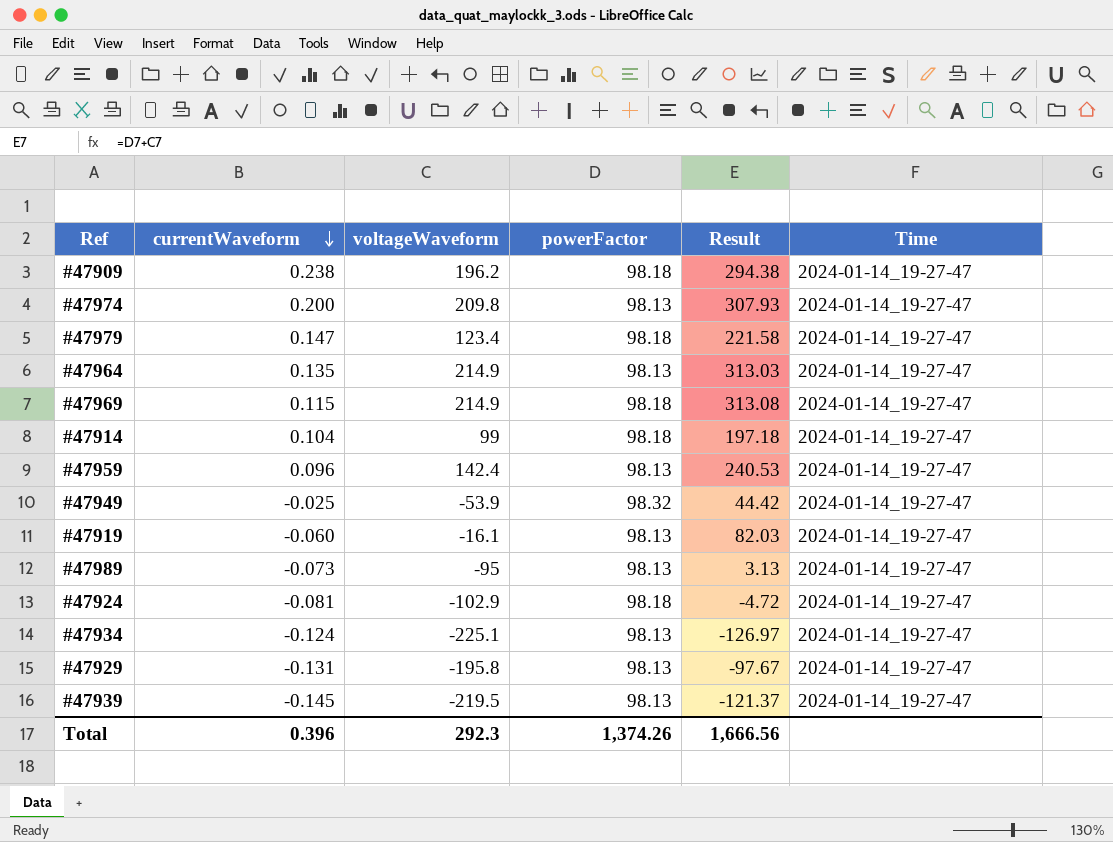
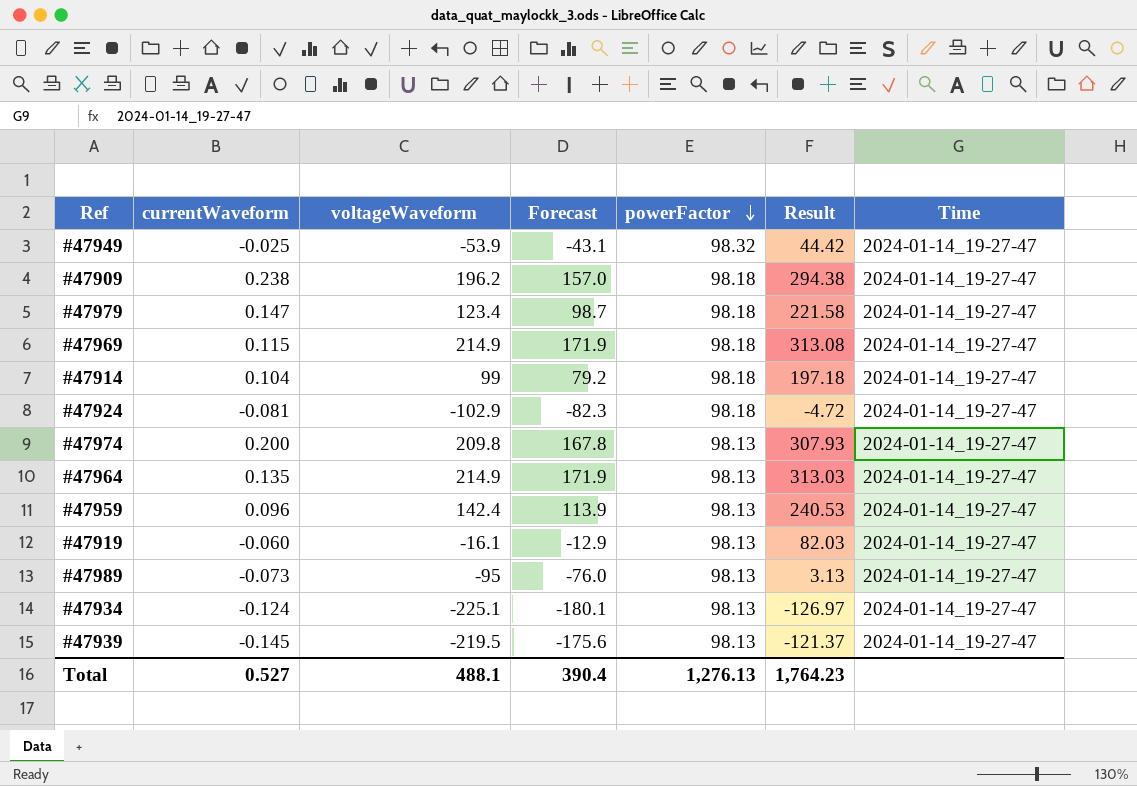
row order: currentWaveform descending -> powerFactor descending
column Forecast | formula: none -> [voltageWaveform] * 0.8
row #47929: -0.131 | -195.8 | 98.13 | -97.67 | 2024-01-14_19-27-47 -> none
Total | currentWaveform: 0.396 -> 0.527
Total | voltageWaveform: 292.3 -> 488.1
Total | powerFactor: 1,374.26 -> 1,276.13
Total | Result: 1,666.56 -> 1,764.23

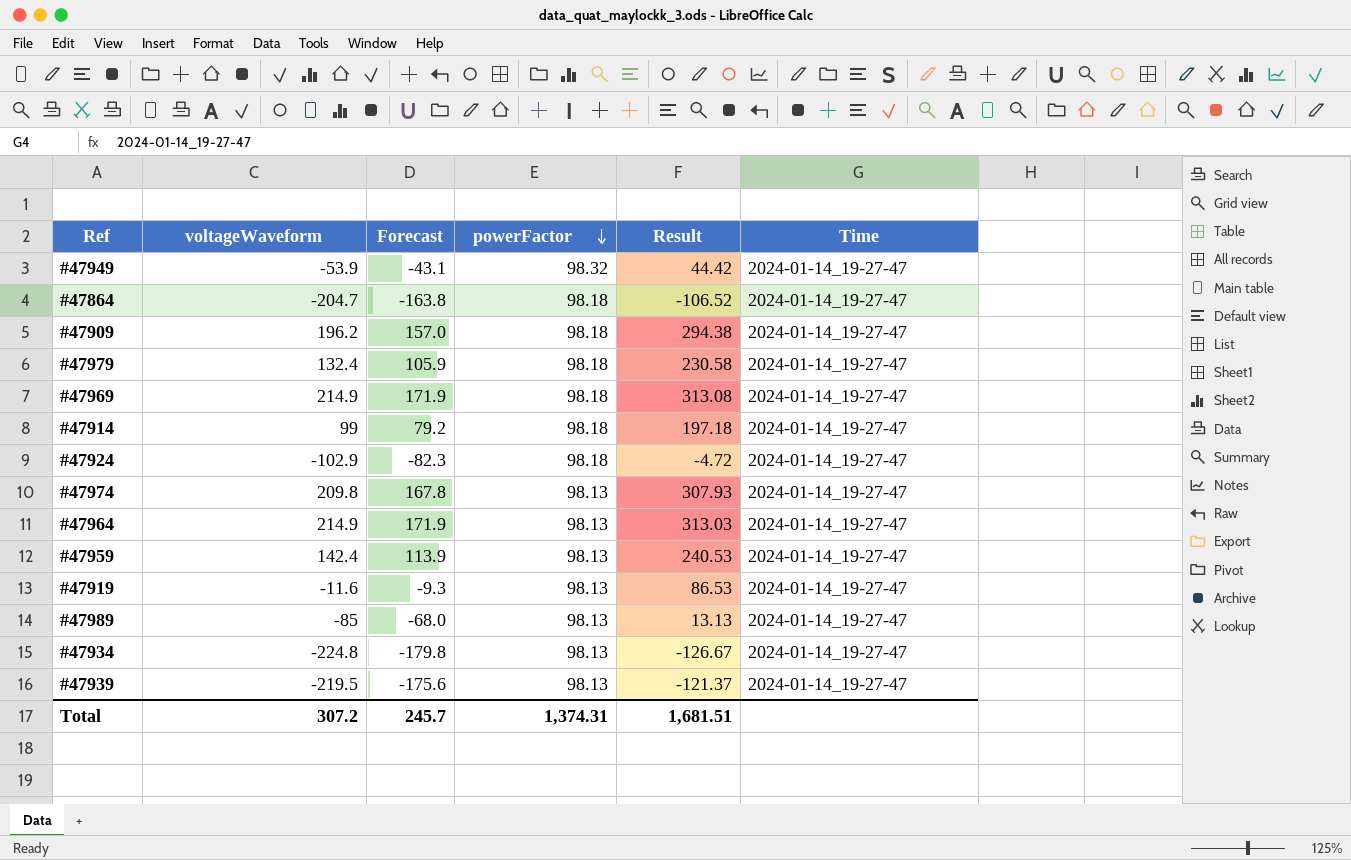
column currentWaveform | position: 2 -> none
row #47864: none -> -204.7 | -163.8 | 98.18 | -106.52 | 2024-01-14_19-27-47
#47979 | voltageWaveform: 123.4 -> 132.4
#47979 | Forecast: 98.7 -> 105.9
#47979 | Result: 221.58 -> 230.58
#47919 | voltageWaveform: -16.1 -> -11.6
#47919 | Forecast: -12.9 -> -9.3
#47919 | Result: 82.03 -> 86.53
#47989 | voltageWaveform: -95 -> -85
#47989 | Forecast: -76.0 -> -68.0
#47989 | Result: 3.13 -> 13.13
#47934 | voltageWaveform: -225.1 -> -224.8
#47934 | Forecast: -180.1 -> -179.8
#47934 | Result: -126.97 -> -126.67
Total | voltageWaveform: 488.1 -> 307.2
Total | Forecast: 390.4 -> 245.7
Total | powerFactor: 1,276.13 -> 1,374.31
Total | Result: 1,764.23 -> 1,681.51

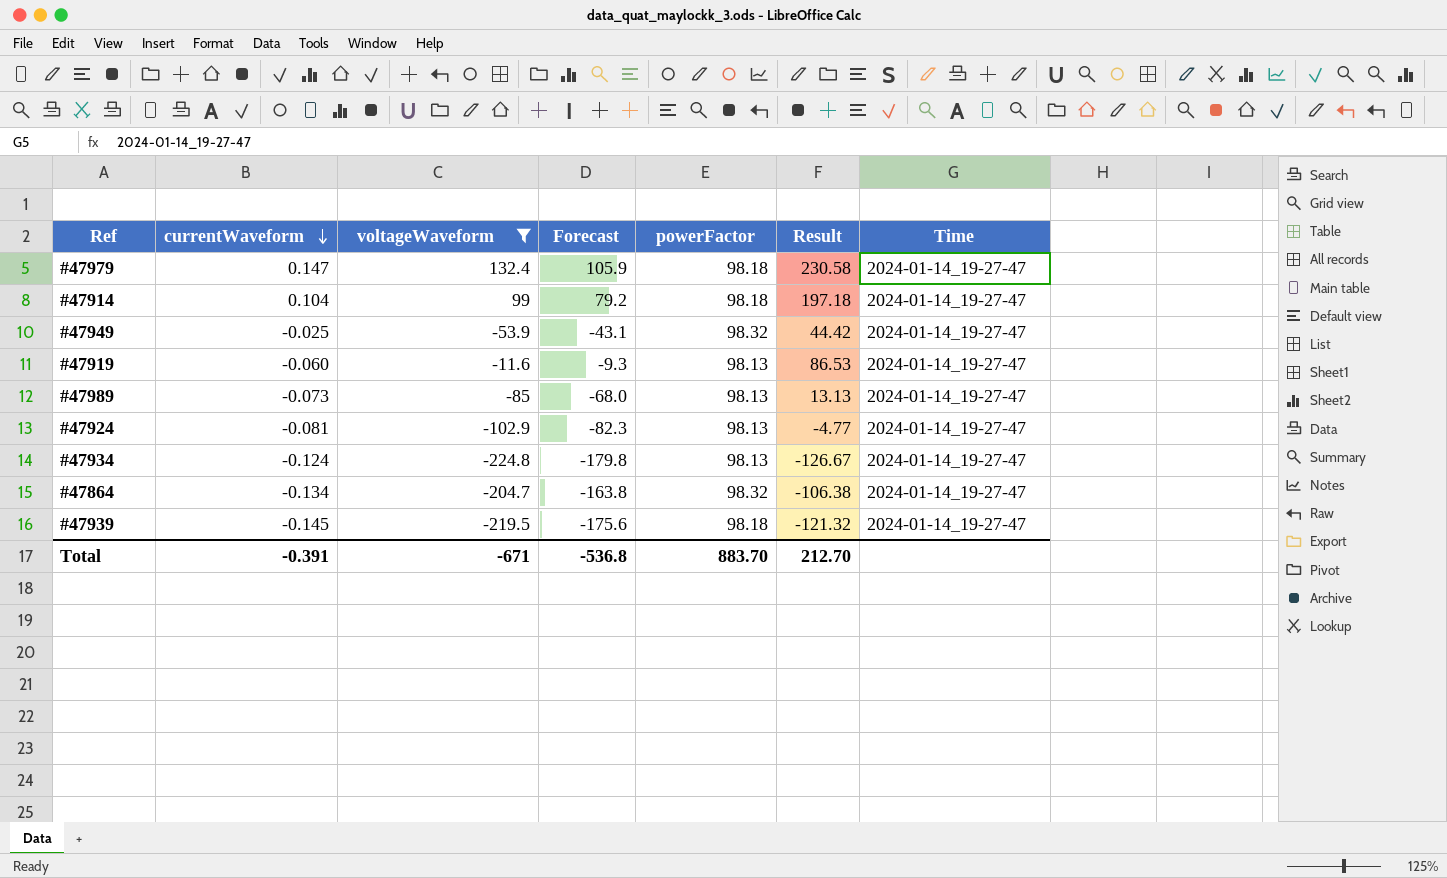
filter: none -> voltageWaveform <= 132.4
row order: powerFactor descending -> currentWaveform descending
column currentWaveform | position: none -> 2
#47924 | powerFactor: 98.18 -> 98.13
#47924 | Result: -4.72 -> -4.77
#47864 | powerFactor: 98.18 -> 98.32
#47864 | Result: -106.52 -> -106.38
#47939 | powerFactor: 98.13 -> 98.18
#47939 | Result: -121.37 -> -121.32
Total | voltageWaveform: 307.2 -> -671
Total | Forecast: 245.7 -> -536.8
Total | powerFactor: 1,374.31 -> 883.70
Total | Result: 1,681.51 -> 212.70

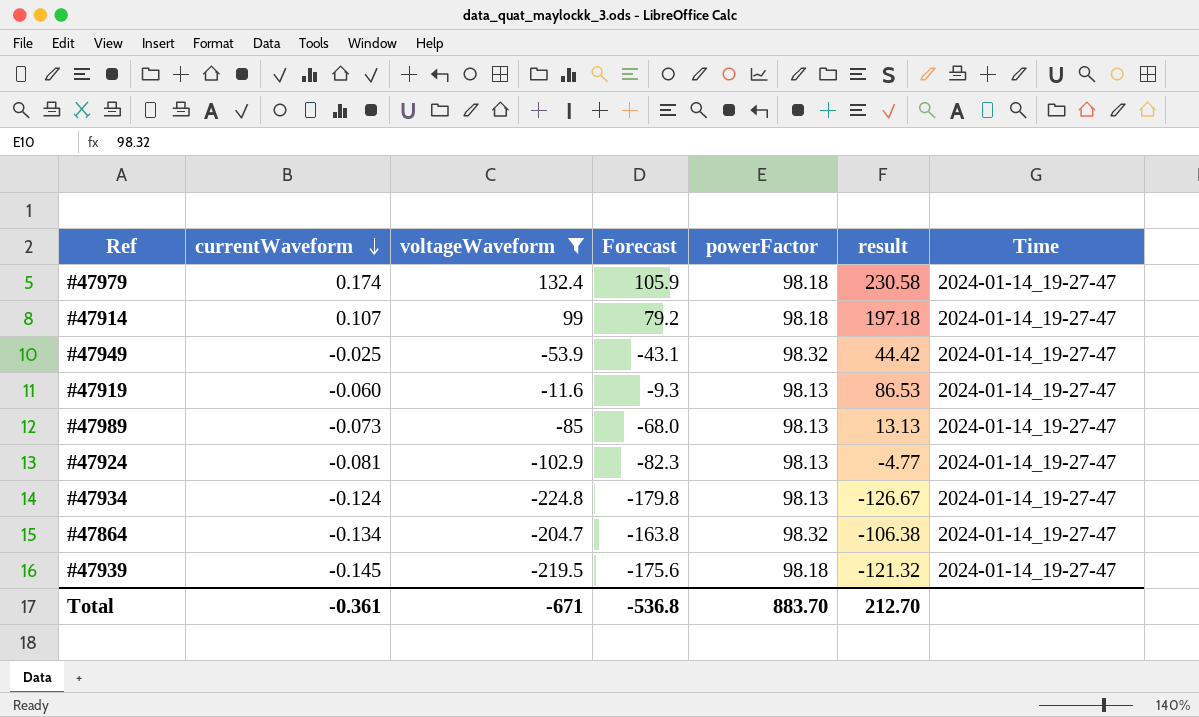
column name: Result -> result
#47979 | currentWaveform: 0.147 -> 0.174
#47914 | currentWaveform: 0.104 -> 0.107
Total | currentWaveform: -0.391 -> -0.361

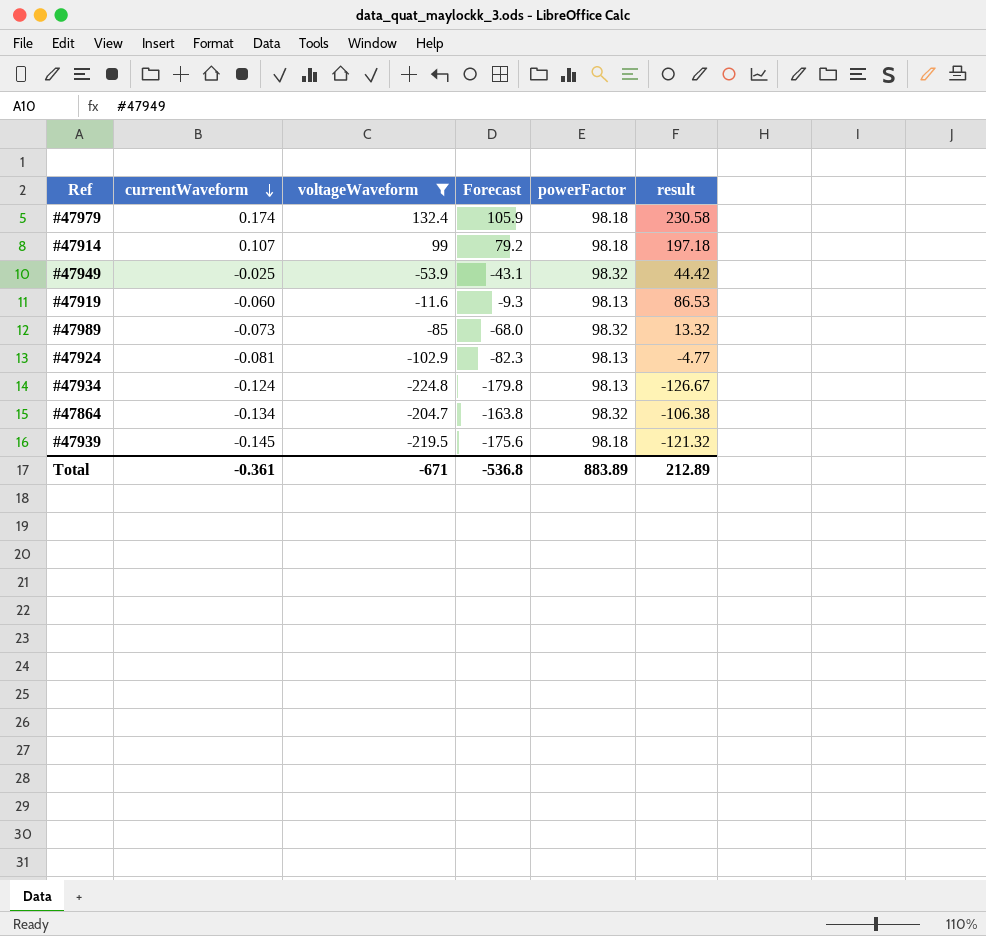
column Time | position: 7 -> none
#47989 | powerFactor: 98.13 -> 98.32
#47989 | result: 13.13 -> 13.32
Total | powerFactor: 883.70 -> 883.89
Total | result: 212.70 -> 212.89

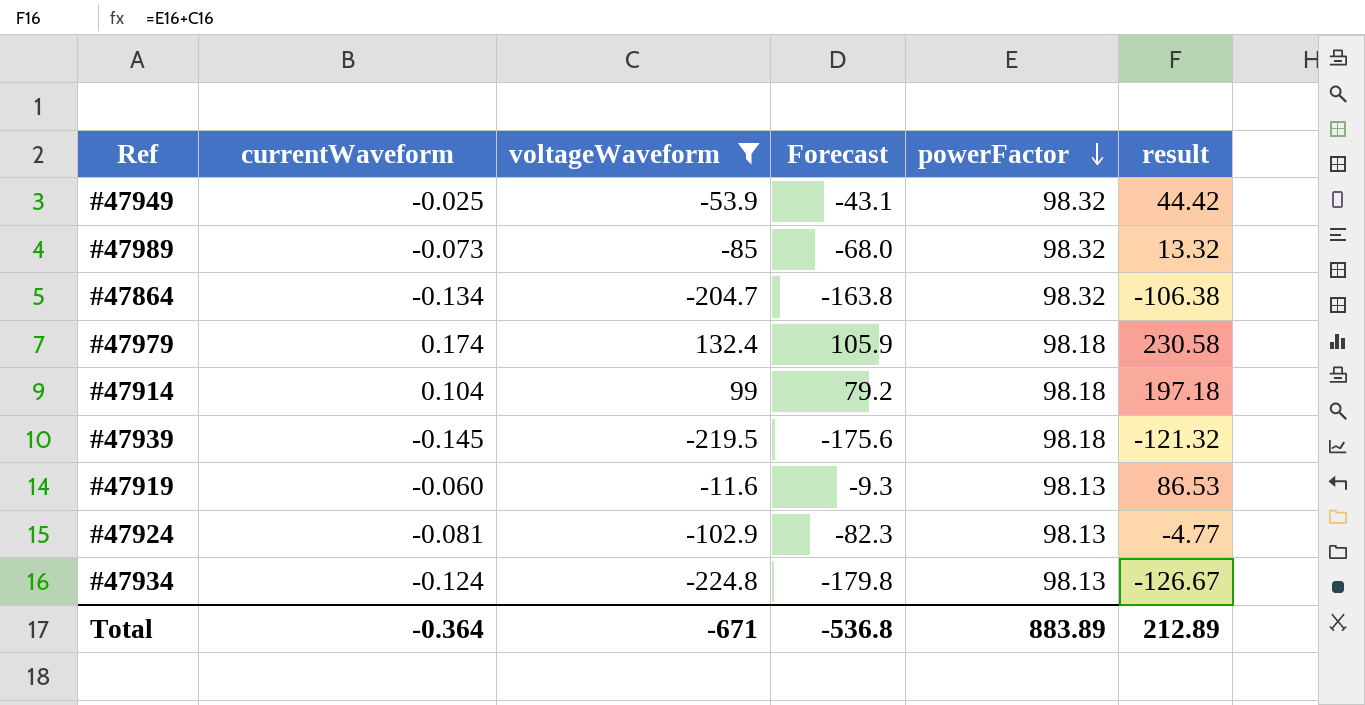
row order: currentWaveform descending -> powerFactor descending
#47914 | currentWaveform: 0.107 -> 0.104
Total | currentWaveform: -0.361 -> -0.364

